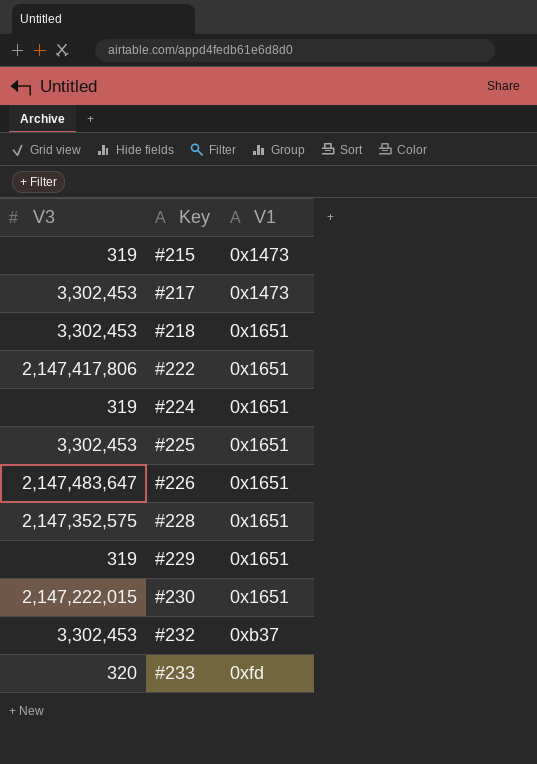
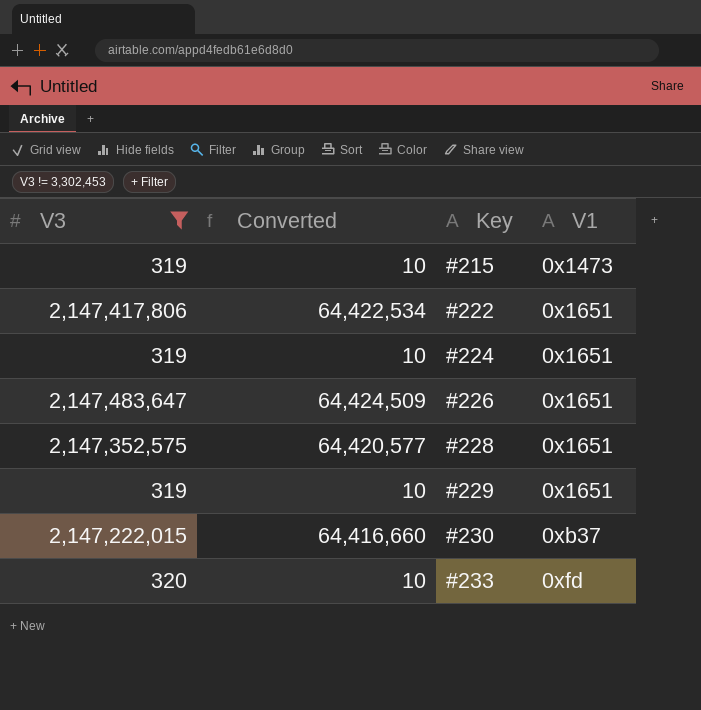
filter: none -> V3 != 3,302,453
column Converted | formula: none -> [V3] * 0.03
#230 | V1: 0x1651 -> 0xb37

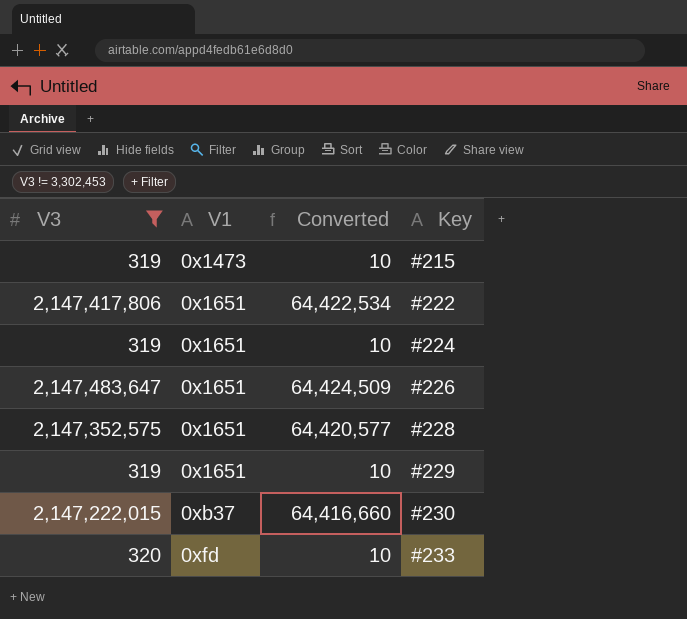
column V1 | position: 4 -> 2

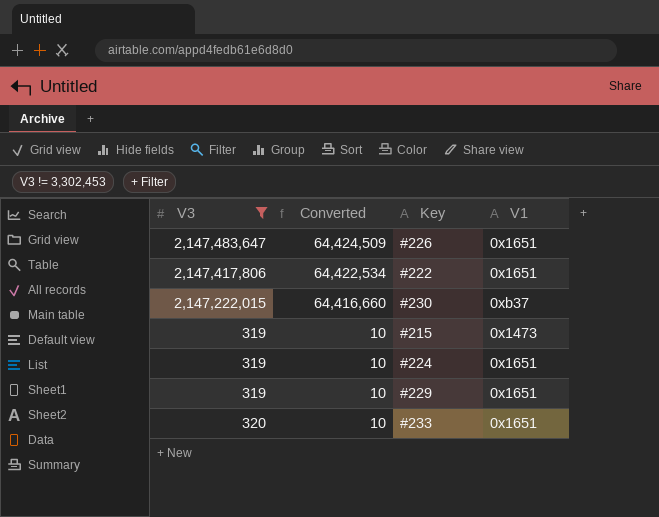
row order: V1 ascending -> Converted descending
column V1 | position: 2 -> 4
row #228: 2,147,352,575 | 0x1651 | 64,420,577 -> none
#233 | V1: 0xfd -> 0x1651

